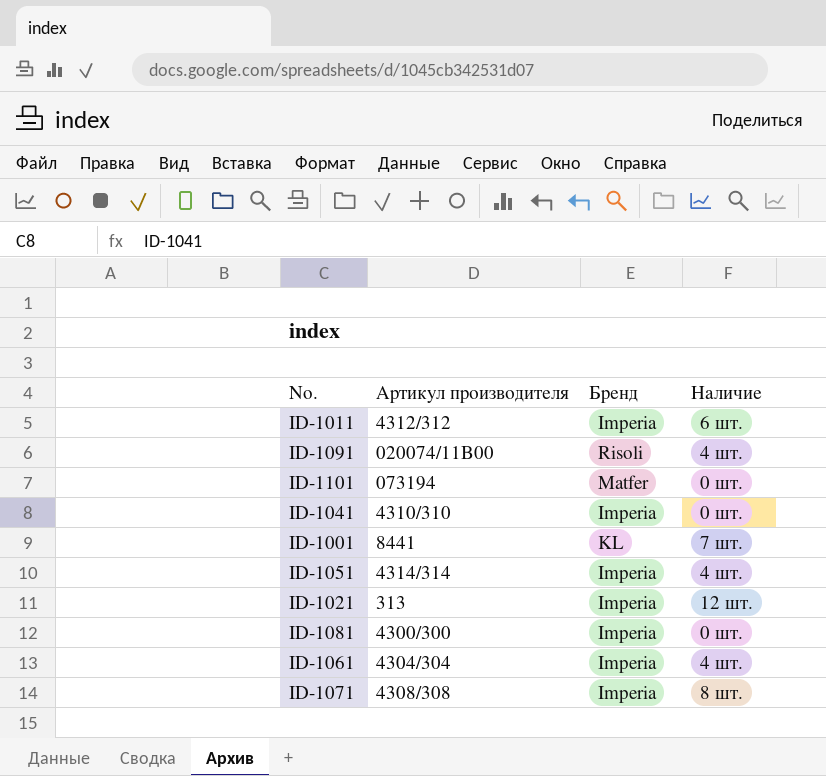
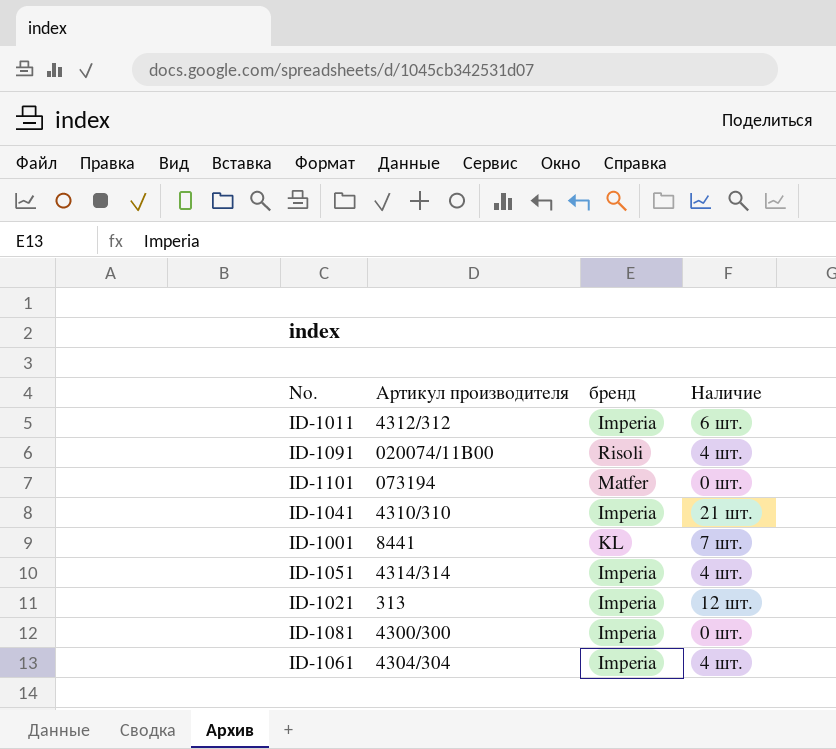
column name: Бренд -> бренд
row ID-1071: 4308/308 | Imperia | 8 шт. -> none
ID-1041 | Наличие: 0 шт. -> 21 шт.

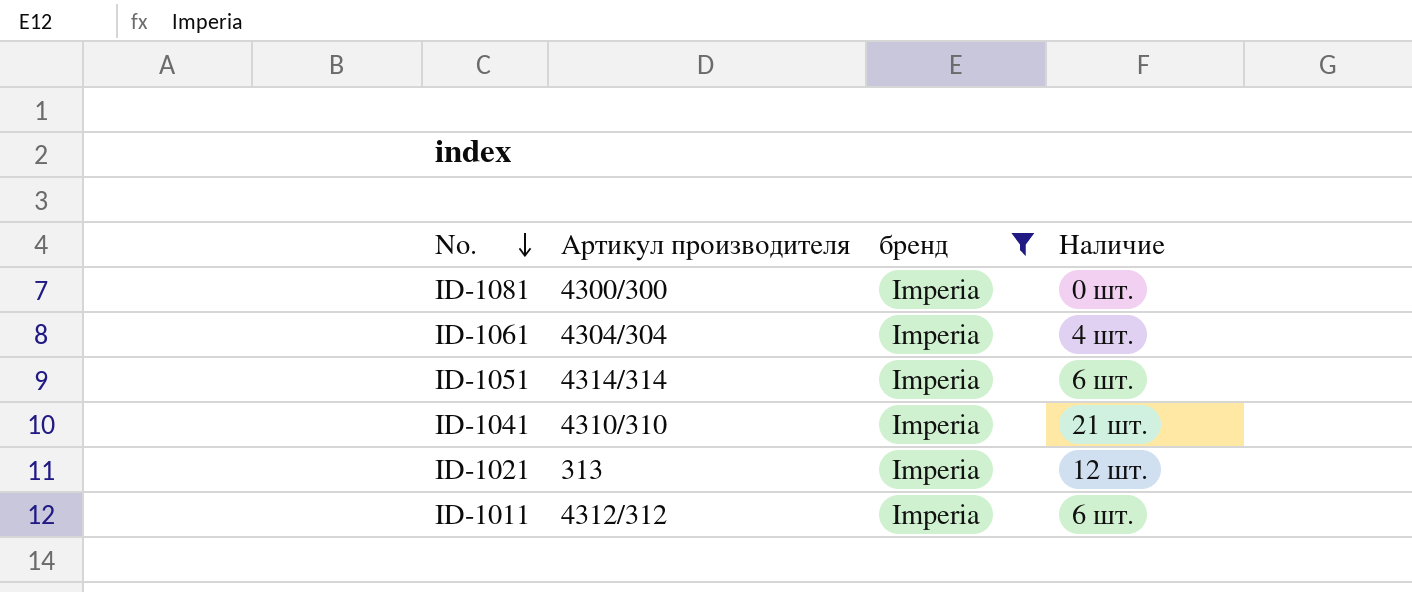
filter: none -> бренд = Imperia
row order: none -> No. descending
ID-1051 | Наличие: 4 шт. -> 6 шт.

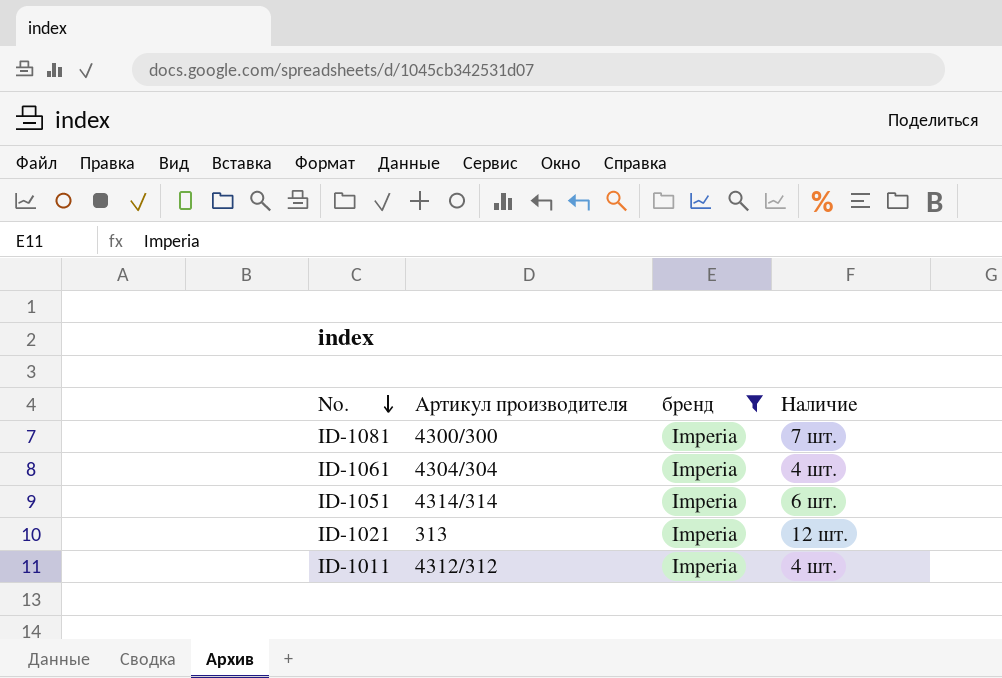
row ID-1041: 4310/310 | Imperia | 21 шт. -> none
ID-1081 | Наличие: 0 шт. -> 7 шт.
ID-1011 | Наличие: 6 шт. -> 4 шт.

